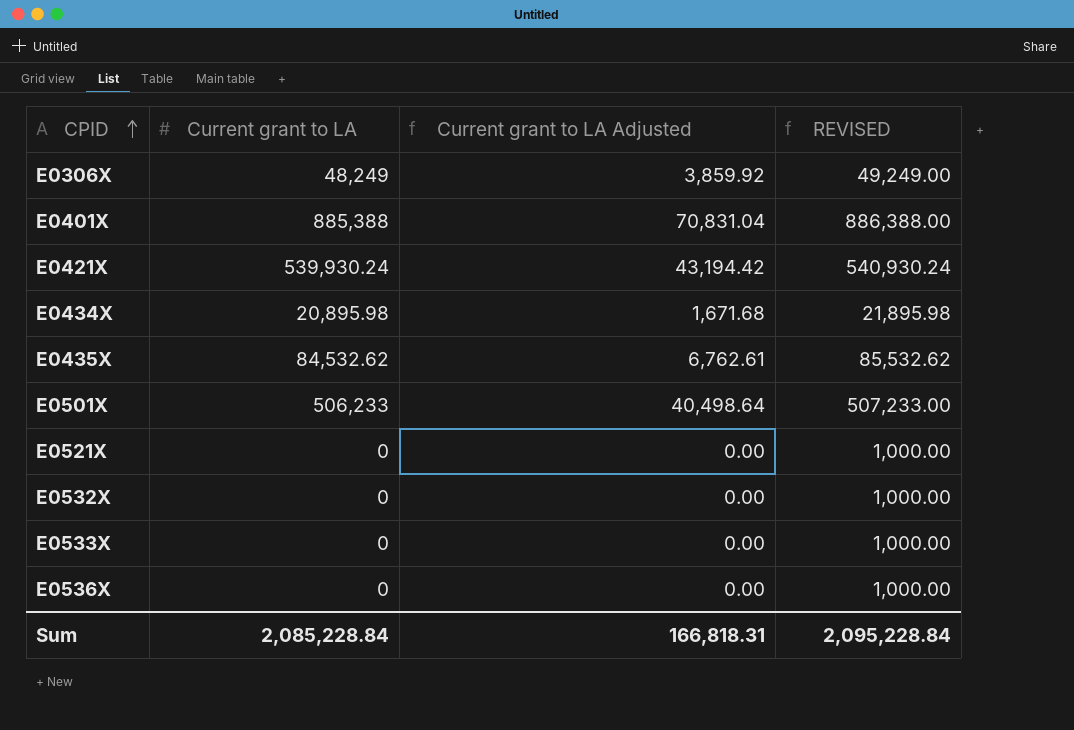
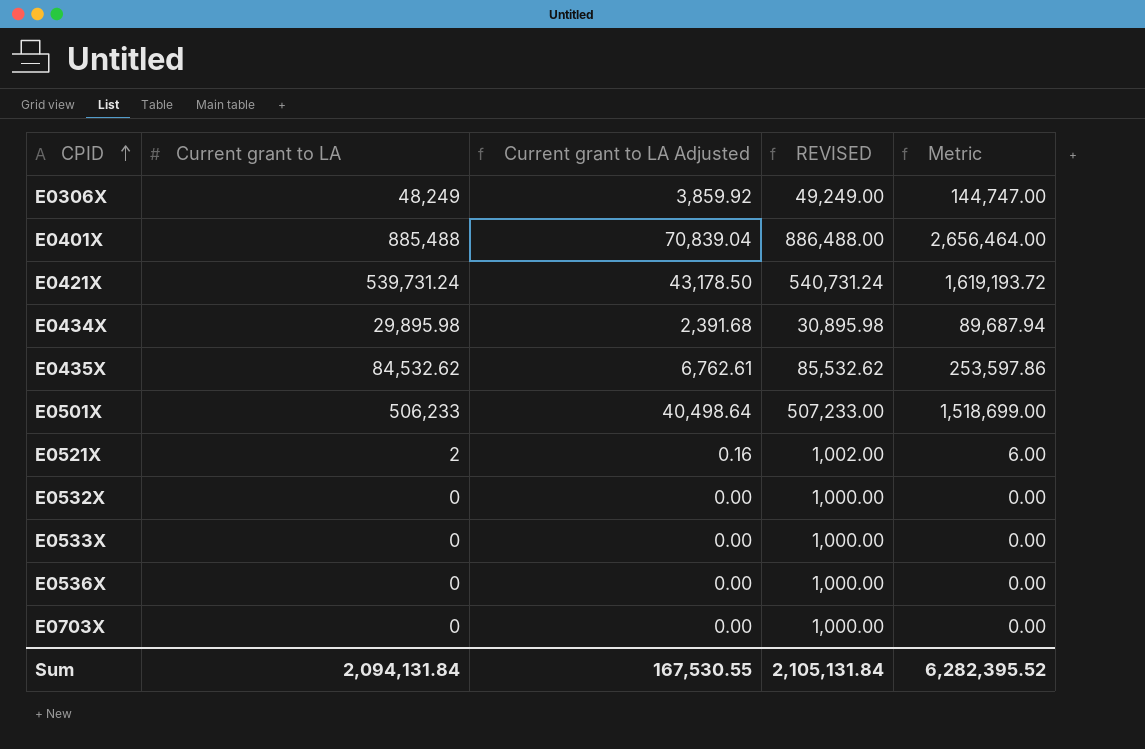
column Metric | formula: none -> [Current grant to LA] * 3
E0401X | Current grant to LA: 885,388 -> 885,488
E0401X | Current grant to LA Adjusted: 70,831.04 -> 70,839.04
E0401X | REVISED: 886,388.00 -> 886,488.00
E0421X | Current grant to LA: 539,930.24 -> 539,731.24
E0421X | Current grant to LA Adjusted: 43,194.42 -> 43,178.50
E0421X | REVISED: 540,930.24 -> 540,731.24
E0434X | Current grant to LA: 20,895.98 -> 29,895.98
E0434X | Current grant to LA Adjusted: 1,671.68 -> 2,391.68
E0434X | REVISED: 21,895.98 -> 30,895.98
E0521X | Current grant to LA: 0 -> 2
E0521X | Current grant to LA Adjusted: 0.00 -> 0.16
E0521X | REVISED: 1,000.00 -> 1,002.00
row E0703X: none -> 0 | 0.00 | 1,000.00 | 0.00
Sum | Current grant to LA: 2,085,228.84 -> 2,094,131.84
Sum | Current grant to LA Adjusted: 166,818.31 -> 167,530.55
Sum | REVISED: 2,095,228.84 -> 2,105,131.84

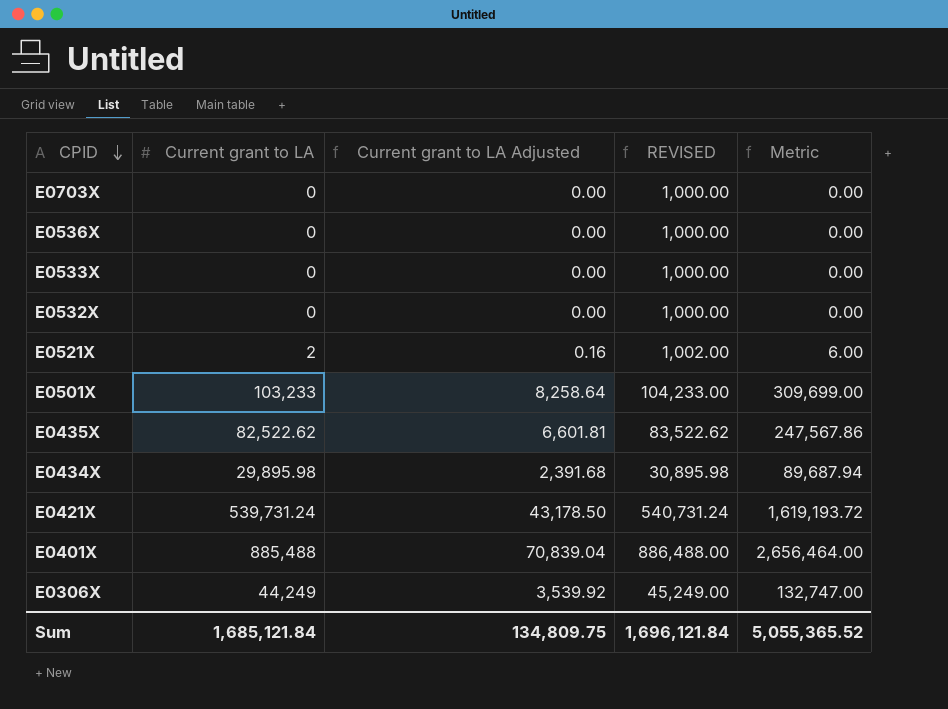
row order: CPID ascending -> CPID descending
E0501X | Current grant to LA: 506,233 -> 103,233
E0501X | Current grant to LA Adjusted: 40,498.64 -> 8,258.64
E0501X | REVISED: 507,233.00 -> 104,233.00
E0501X | Metric: 1,518,699.00 -> 309,699.00
E0435X | Current grant to LA: 84,532.62 -> 82,522.62
E0435X | Current grant to LA Adjusted: 6,762.61 -> 6,601.81
E0435X | REVISED: 85,532.62 -> 83,522.62
E0435X | Metric: 253,597.86 -> 247,567.86
E0306X | Current grant to LA: 48,249 -> 44,249
E0306X | Current grant to LA Adjusted: 3,859.92 -> 3,539.92
E0306X | REVISED: 49,249.00 -> 45,249.00
E0306X | Metric: 144,747.00 -> 132,747.00
Sum | Current grant to LA: 2,094,131.84 -> 1,685,121.84
Sum | Current grant to LA Adjusted: 167,530.55 -> 134,809.75
Sum | REVISED: 2,105,131.84 -> 1,696,121.84
Sum | Metric: 6,282,395.52 -> 5,055,365.52

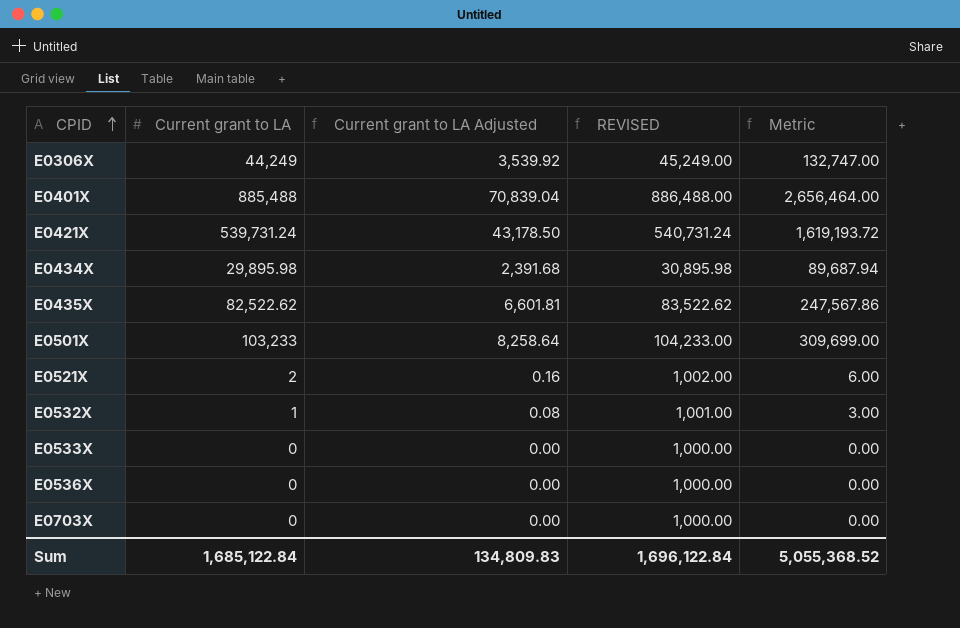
row order: CPID descending -> CPID ascending
E0532X | Current grant to LA: 0 -> 1
E0532X | Current grant to LA Adjusted: 0.00 -> 0.08
E0532X | REVISED: 1,000.00 -> 1,001.00
E0532X | Metric: 0.00 -> 3.00
Sum | Current grant to LA: 1,685,121.84 -> 1,685,122.84
Sum | Current grant to LA Adjusted: 134,809.75 -> 134,809.83
Sum | REVISED: 1,696,121.84 -> 1,696,122.84
Sum | Metric: 5,055,365.52 -> 5,055,368.52

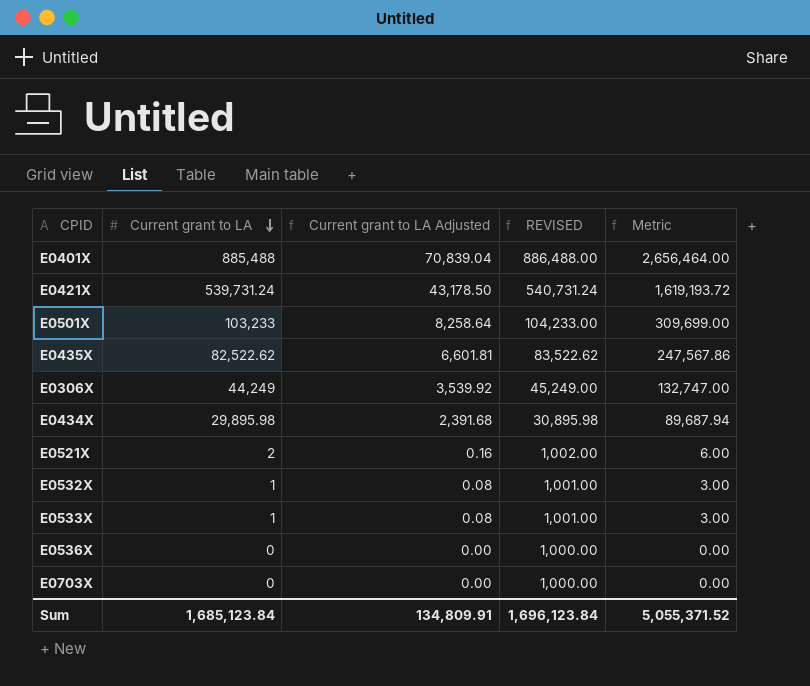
row order: CPID ascending -> Current grant to LA descending
E0533X | Current grant to LA: 0 -> 1
E0533X | Current grant to LA Adjusted: 0.00 -> 0.08
E0533X | REVISED: 1,000.00 -> 1,001.00
E0533X | Metric: 0.00 -> 3.00
Sum | Current grant to LA: 1,685,122.84 -> 1,685,123.84
Sum | Current grant to LA Adjusted: 134,809.83 -> 134,809.91
Sum | REVISED: 1,696,122.84 -> 1,696,123.84
Sum | Metric: 5,055,368.52 -> 5,055,371.52

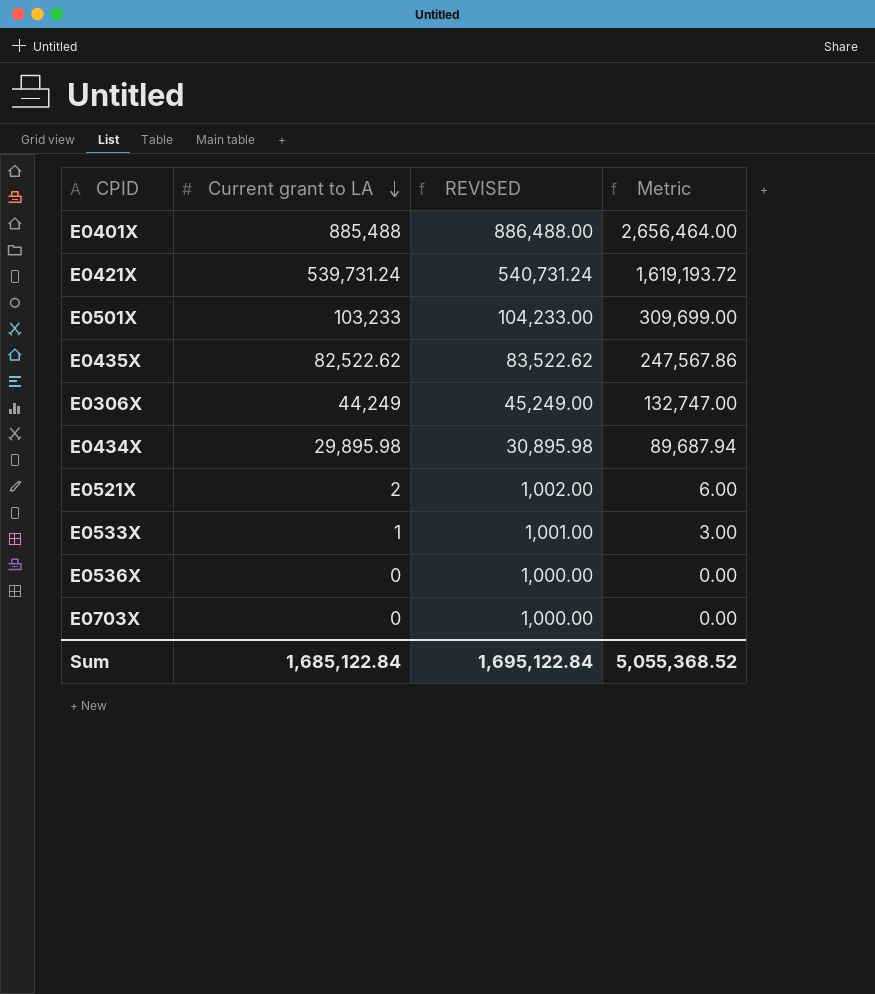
column Current grant to LA Adjusted | formula: [Current grant to LA] * 0.08 -> none
row E0532X: 1 | 0.08 | 1,001.00 | 3.00 -> none
Sum | Current grant to LA: 1,685,123.84 -> 1,685,122.84
Sum | REVISED: 1,696,123.84 -> 1,695,122.84
Sum | Metric: 5,055,371.52 -> 5,055,368.52

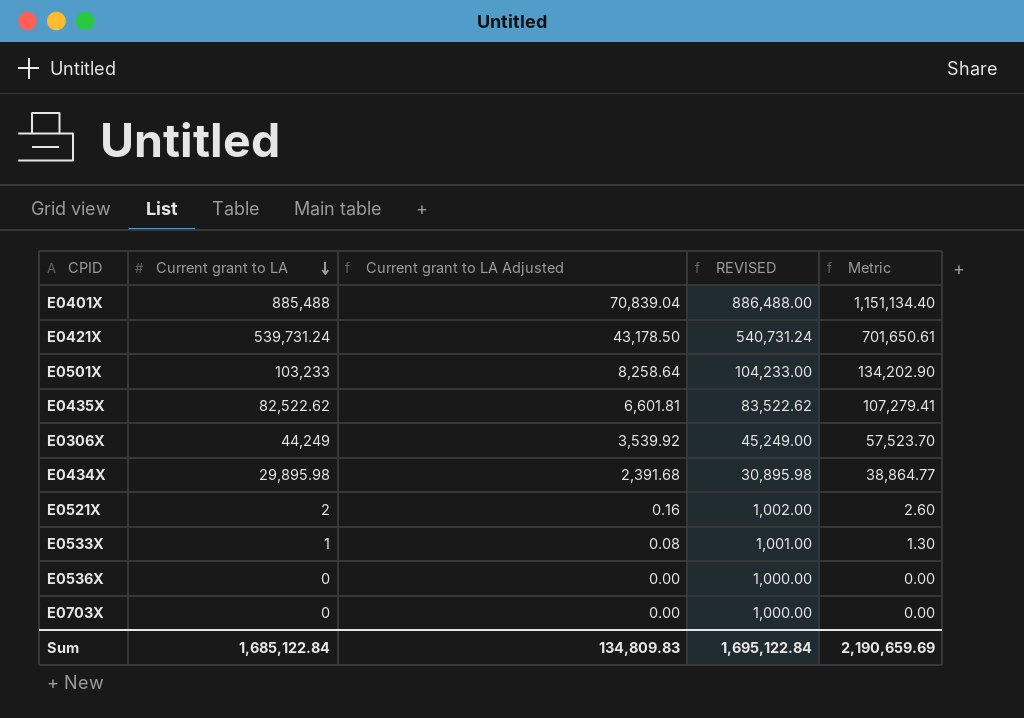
column Current grant to LA Adjusted | formula: none -> [Current grant to LA] * 0.08
column Metric | formula: [Current grant to LA] * 3 -> [Current grant to LA] * 1.3
Sum | Metric: 5,055,368.52 -> 2,190,659.69

